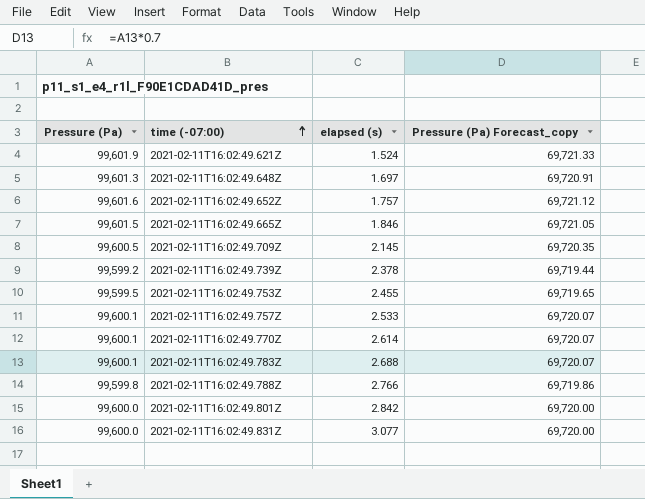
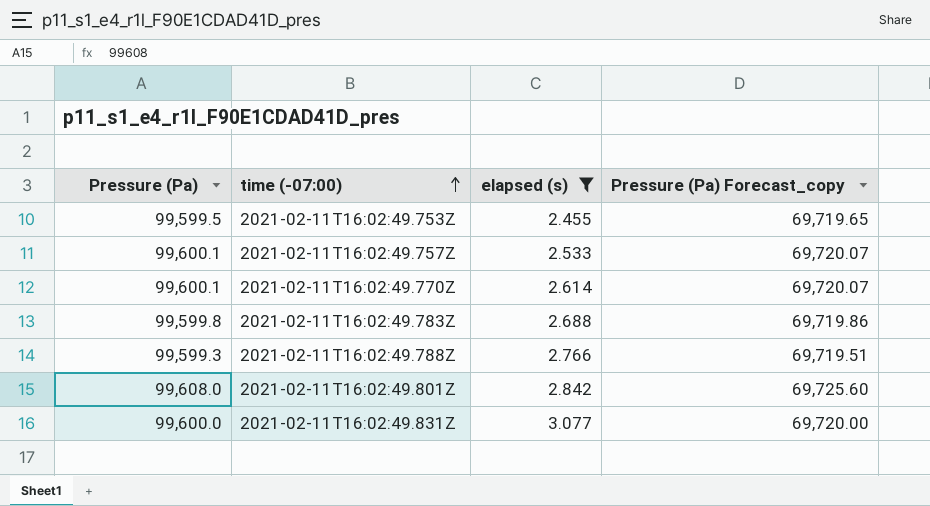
filter: none -> elapsed (s) >= 2.455
2021-02-11T16:02:49.783Z | Pressure (Pa): 99,600.1 -> 99,599.8
2021-02-11T16:02:49.783Z | Pressure (Pa) Forecast_copy: 69,720.07 -> 69,719.86
2021-02-11T16:02:49.788Z | Pressure (Pa): 99,599.8 -> 99,599.3
2021-02-11T16:02:49.788Z | Pressure (Pa) Forecast_copy: 69,719.86 -> 69,719.51
2021-02-11T16:02:49.801Z | Pressure (Pa): 99,600.0 -> 99,608.0
2021-02-11T16:02:49.801Z | Pressure (Pa) Forecast_copy: 69,720.00 -> 69,725.60

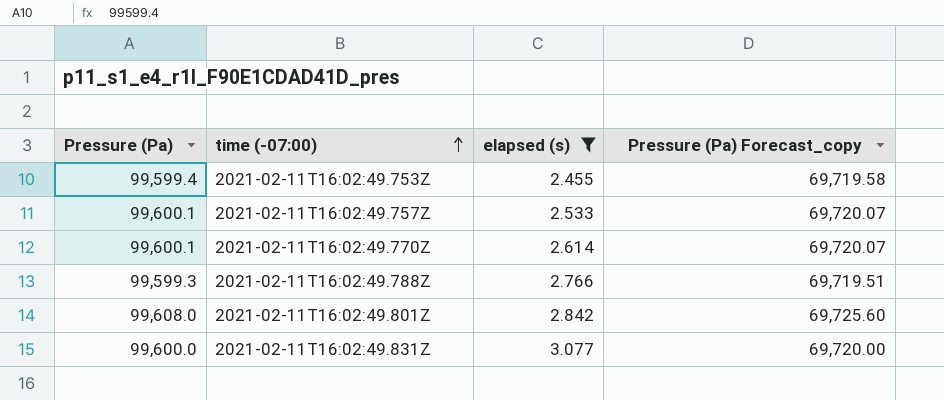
row 2021-02-11T16:02:49.783Z: 99,599.8 | 2.688 | 69,719.86 -> none
2021-02-11T16:02:49.753Z | Pressure (Pa): 99,599.5 -> 99,599.4
2021-02-11T16:02:49.753Z | Pressure (Pa) Forecast_copy: 69,719.65 -> 69,719.58

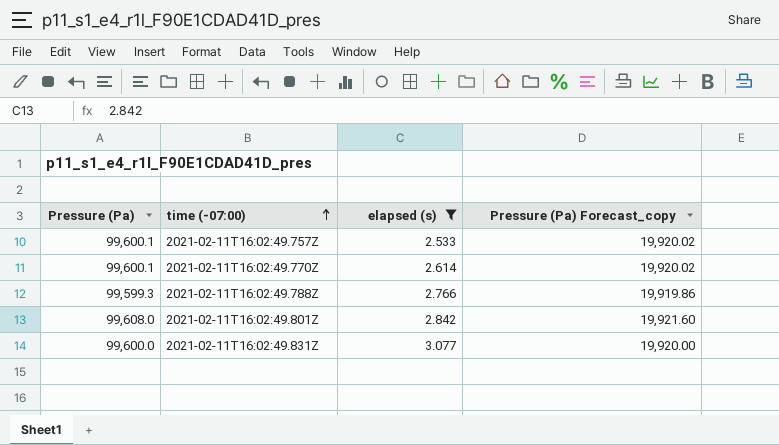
column Pressure (Pa) Forecast_copy | formula: [Pressure (Pa)] * 0.7 -> [Pressure (Pa)] * 0.2
row 2021-02-11T16:02:49.753Z: 99,599.4 | 2.455 | 69,719.58 -> none

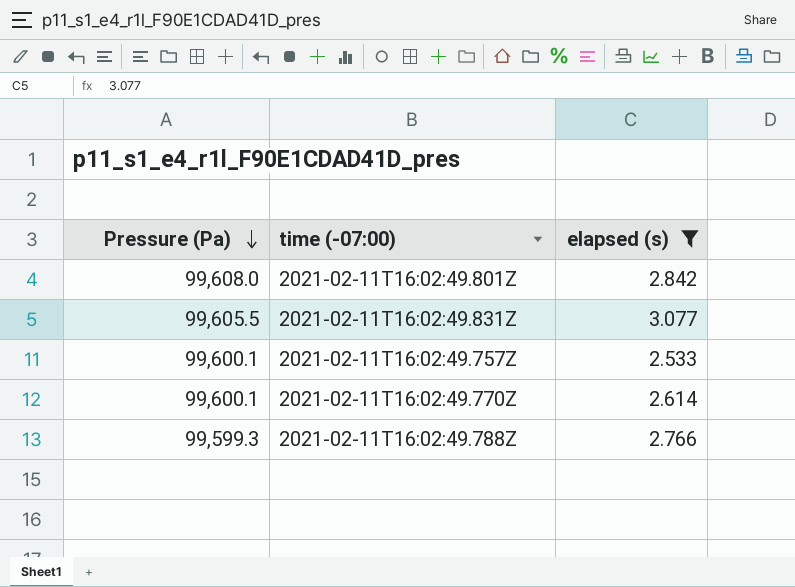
row order: time (-07:00) ascending -> Pressure (Pa) descending
column Pressure (Pa) Forecast_copy | formula: [Pressure (Pa)] * 0.2 -> none
2021-02-11T16:02:49.831Z | Pressure (Pa): 99,600.0 -> 99,605.5

